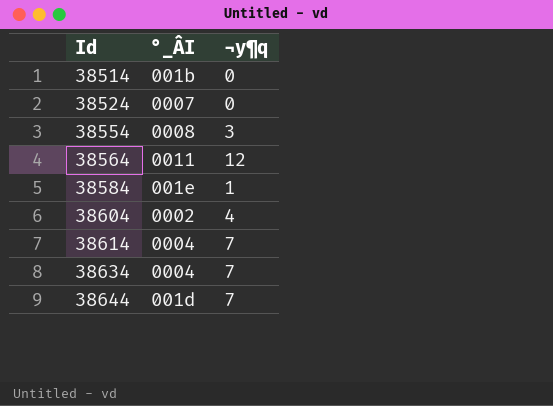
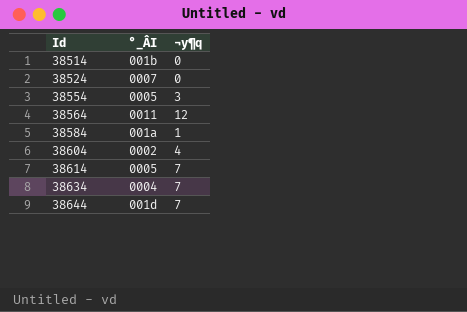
38554 | °_ÂI: 0008 -> 0005
38584 | °_ÂI: 001e -> 001a
38614 | °_ÂI: 0004 -> 0005

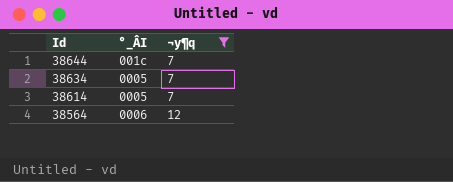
filter: none -> ¬y¶q >= 7
row order: Id ascending -> Id descending
38644 | °_ÂI: 001d -> 001c
38634 | °_ÂI: 0004 -> 0005
38564 | °_ÂI: 0011 -> 0006

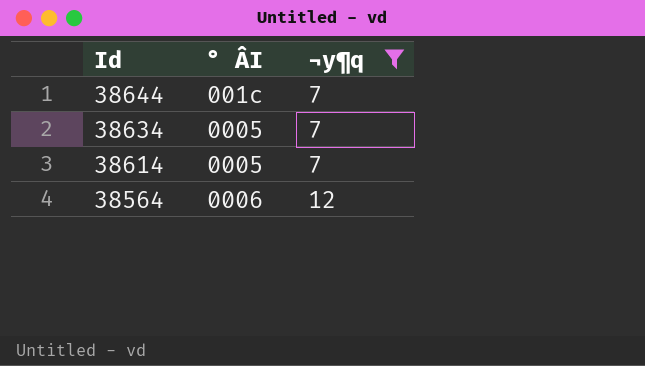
column name: °_ÂI -> ° ÂI

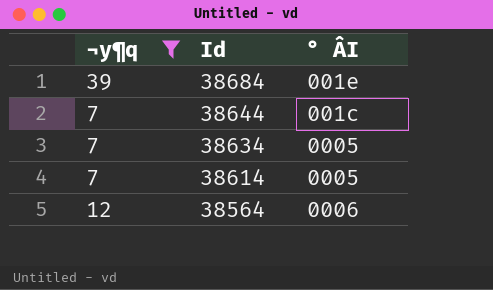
column ¬y¶q | position: 3 -> 1
row 38684: none -> 39 | 001e

